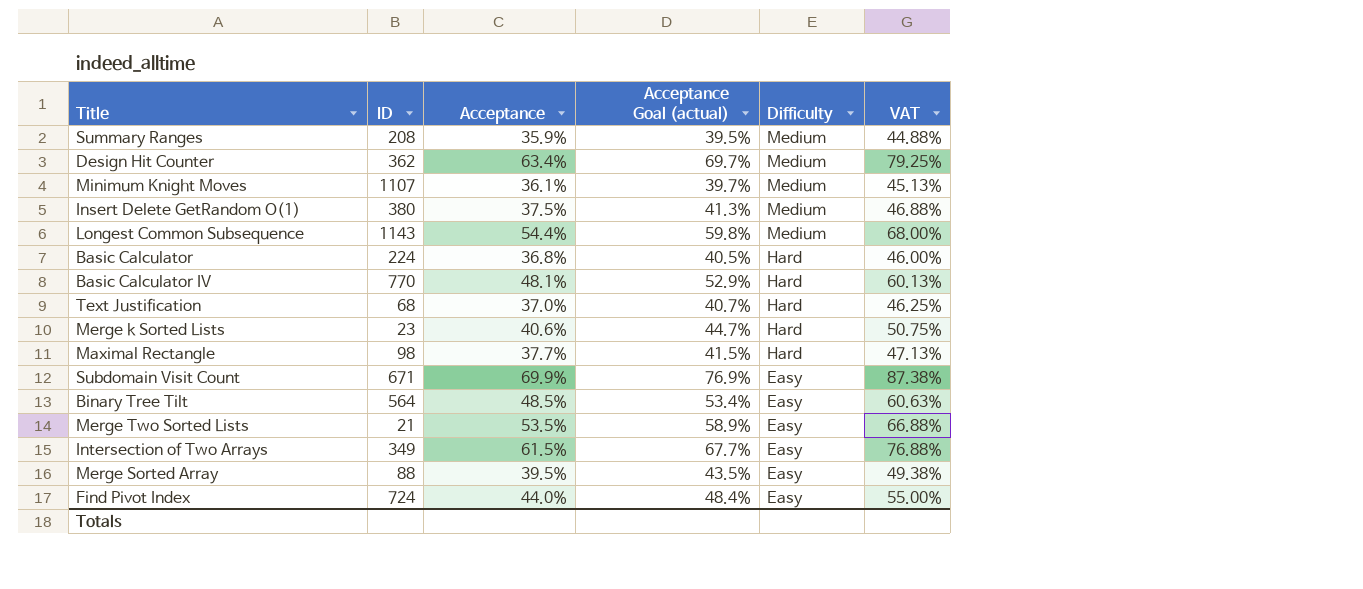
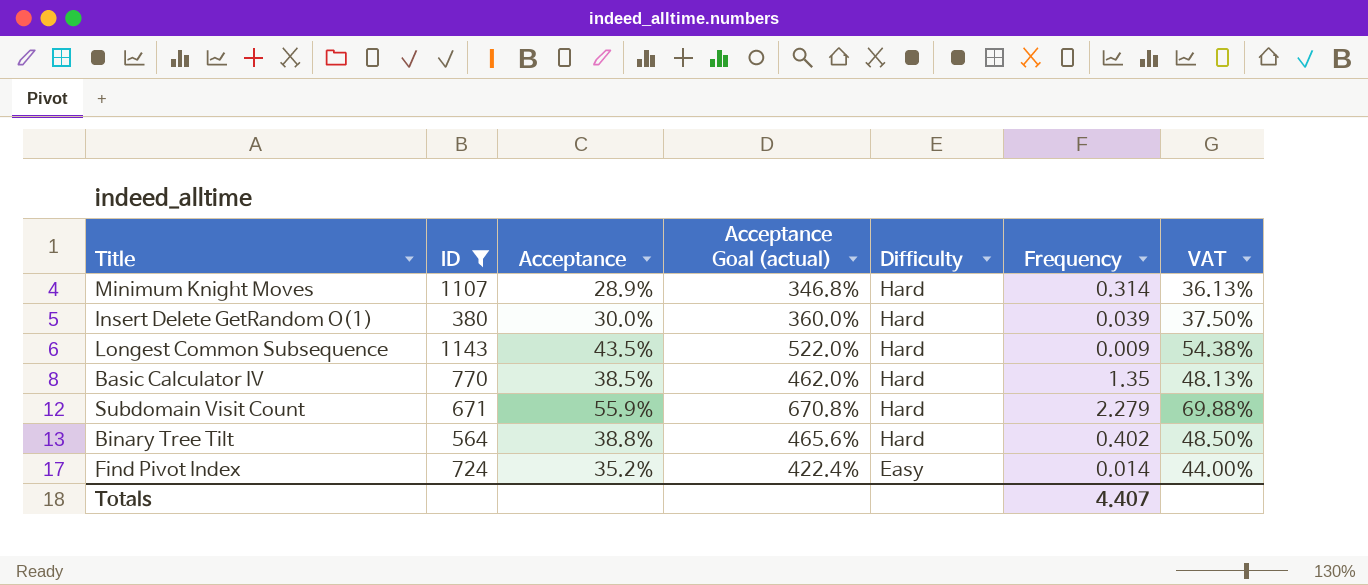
filter: none -> ID >= 380
column Acceptance Goal (actual) | formula: [Acceptance] * 1.1 -> [Acceptance] * 12
column Frequency | position: none -> 6
Minimum Knight Moves | Acceptance: 36.1% -> 28.9%
Minimum Knight Moves | Difficulty: Medium -> Hard
Minimum Knight Moves | VAT: 45.13% -> 36.13%
Insert Delete GetRandom O(1) | Acceptance: 37.5% -> 30.0%
Insert Delete GetRandom O(1) | Difficulty: Medium -> Hard
Insert Delete GetRandom O(1) | VAT: 46.88% -> 37.50%
Longest Common Subsequence | Acceptance: 54.4% -> 43.5%
Longest Common Subsequence | Difficulty: Medium -> Hard
Longest Common Subsequence | VAT: 68.00% -> 54.38%
Basic Calculator IV | Acceptance: 48.1% -> 38.5%
Basic Calculator IV | VAT: 60.13% -> 48.13%
Subdomain Visit Count | Acceptance: 69.9% -> 55.9%
Subdomain Visit Count | Difficulty: Easy -> Hard
Subdomain Visit Count | VAT: 87.38% -> 69.88%
Binary Tree Tilt | Acceptance: 48.5% -> 38.8%
Binary Tree Tilt | Difficulty: Easy -> Hard
Binary Tree Tilt | VAT: 60.63% -> 48.50%
Find Pivot Index | Acceptance: 44.0% -> 35.2%
Find Pivot Index | VAT: 55.00% -> 44.00%

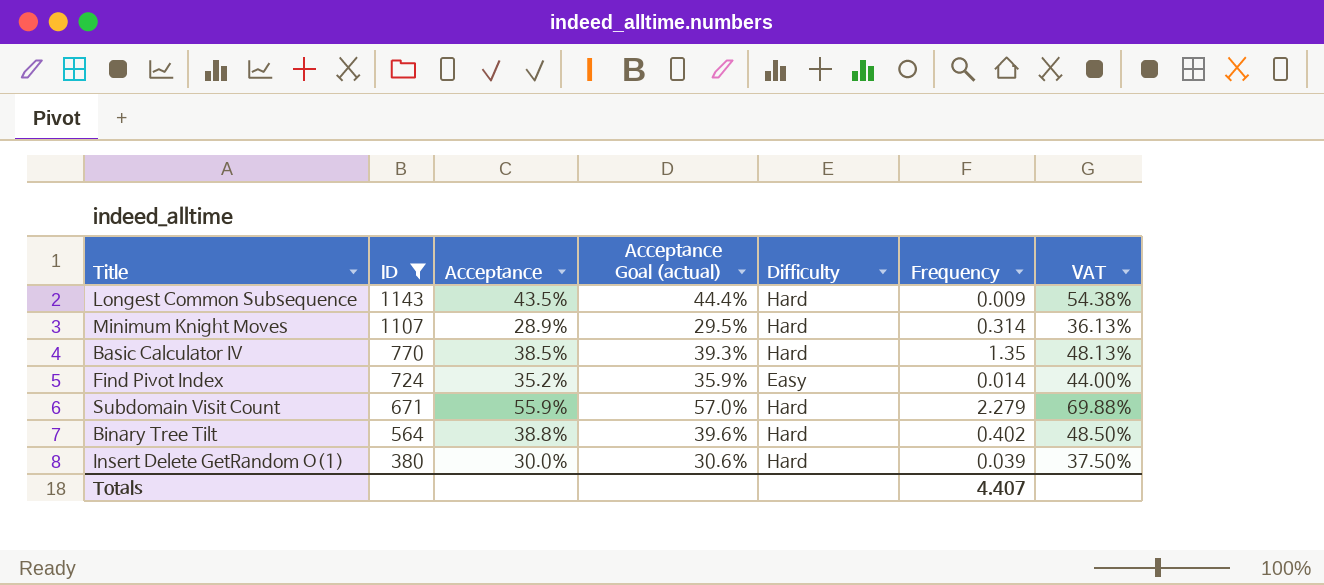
row order: Difficulty descending -> ID descending
column Acceptance Goal (actual) | formula: [Acceptance] * 12 -> [Acceptance] * 1.02

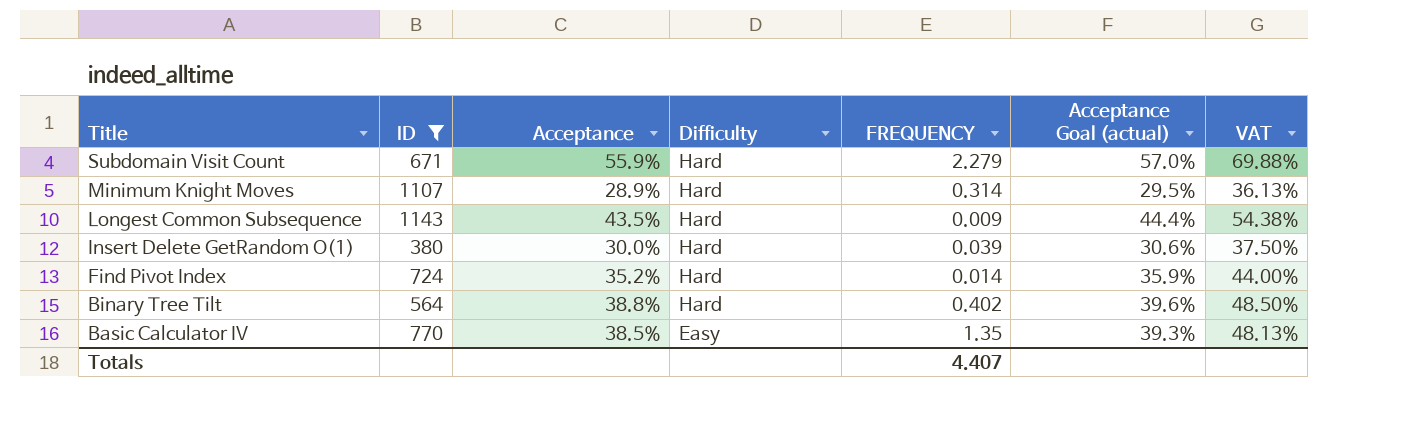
row order: ID descending -> Title descending
column name: Frequency -> FREQUENCY
column Acceptance Goal (actual) | position: 4 -> 6
Find Pivot Index | Difficulty: Easy -> Hard
Basic Calculator IV | Difficulty: Hard -> Easy

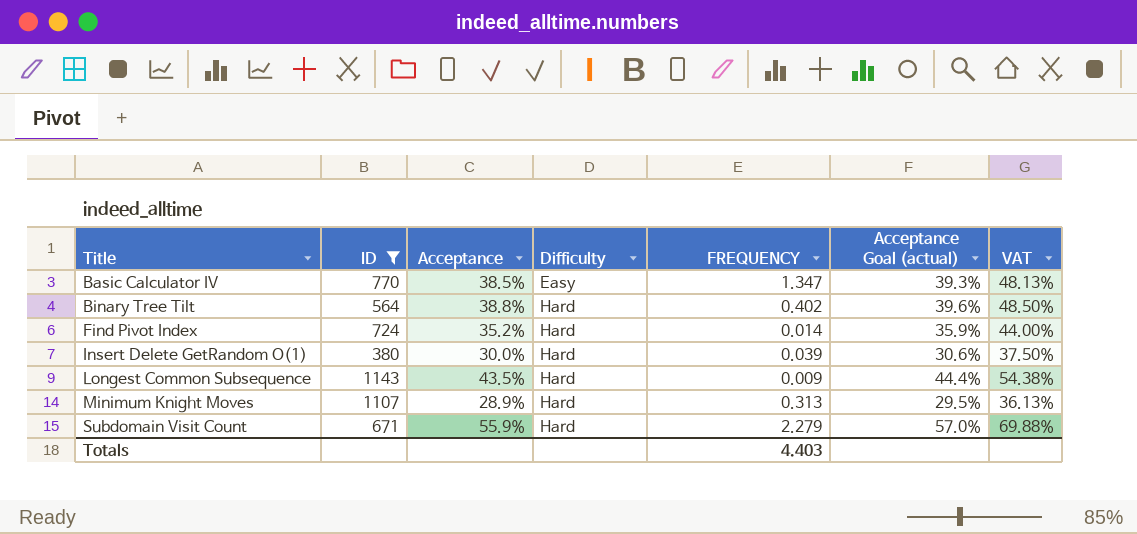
row order: Title descending -> Title ascending
Basic Calculator IV | FREQUENCY: 1.35 -> 1.347
Minimum Knight Moves | FREQUENCY: 0.314 -> 0.313
Totals | FREQUENCY: 4.407 -> 4.403

